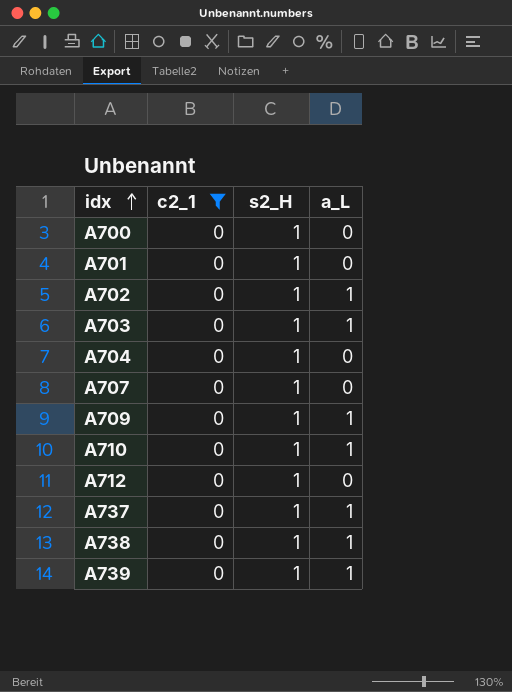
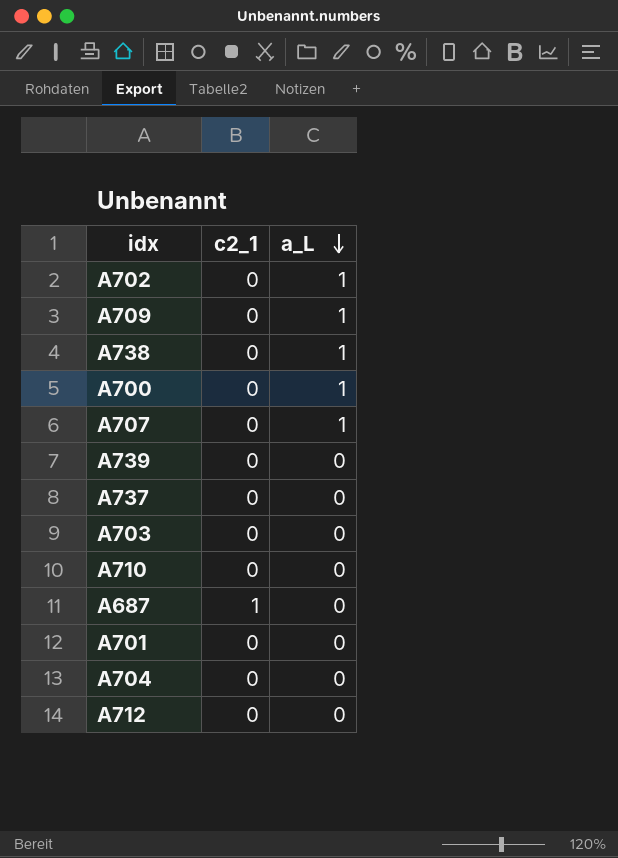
filter: c2_1 = 0 -> none
row order: idx ascending -> a_L descending
column s2_H | position: 3 -> none
A700 | a_L: 0 -> 1
A707 | a_L: 0 -> 1
A739 | a_L: 1 -> 0
A737 | a_L: 1 -> 0
A703 | a_L: 1 -> 0
A710 | a_L: 1 -> 0

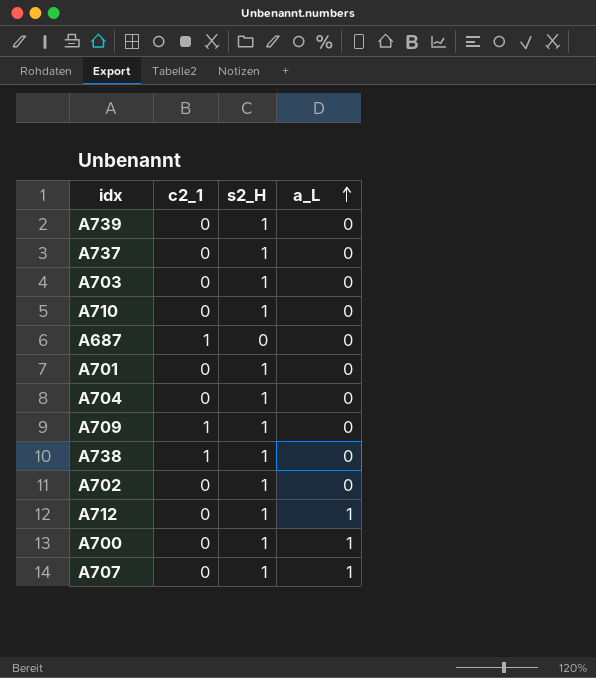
row order: a_L descending -> a_L ascending
column s2_H | position: none -> 3
A709 | c2_1: 0 -> 1
A709 | a_L: 1 -> 0
A738 | c2_1: 0 -> 1
A738 | a_L: 1 -> 0
A702 | a_L: 1 -> 0
A712 | a_L: 0 -> 1

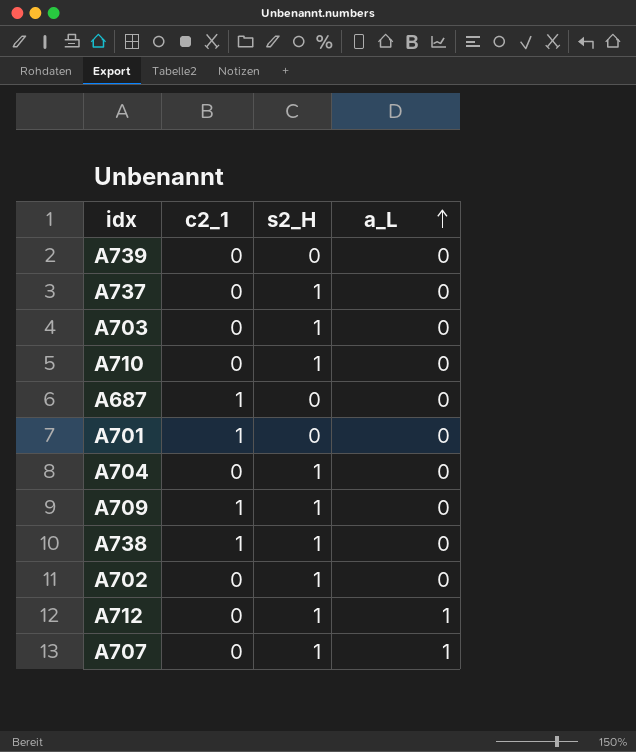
row A700: 0 | 1 | 1 -> none
A739 | s2_H: 1 -> 0
A701 | c2_1: 0 -> 1
A701 | s2_H: 1 -> 0

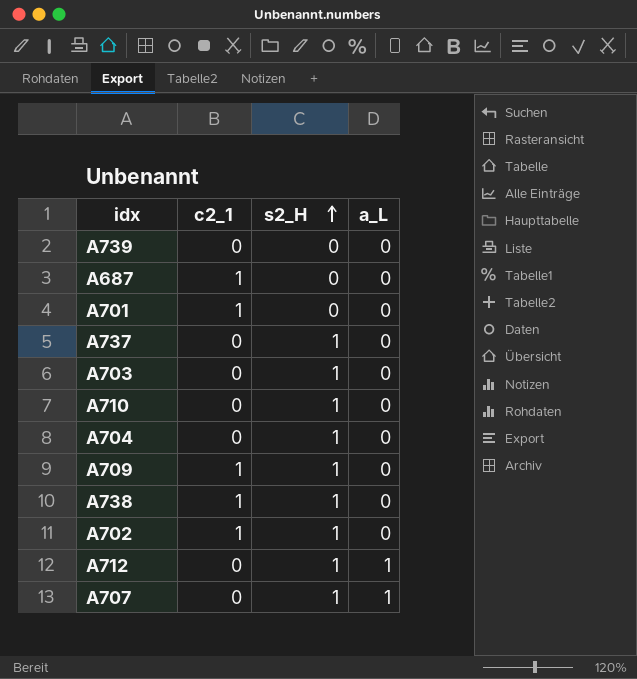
row order: a_L ascending -> s2_H ascending
A702 | c2_1: 0 -> 1

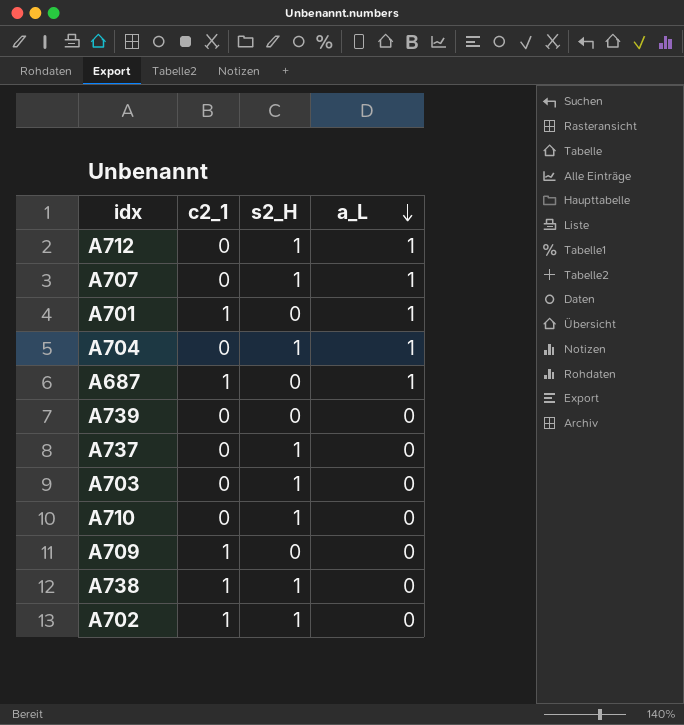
row order: s2_H ascending -> a_L descending
A701 | a_L: 0 -> 1
A704 | a_L: 0 -> 1
A687 | a_L: 0 -> 1
A709 | s2_H: 1 -> 0

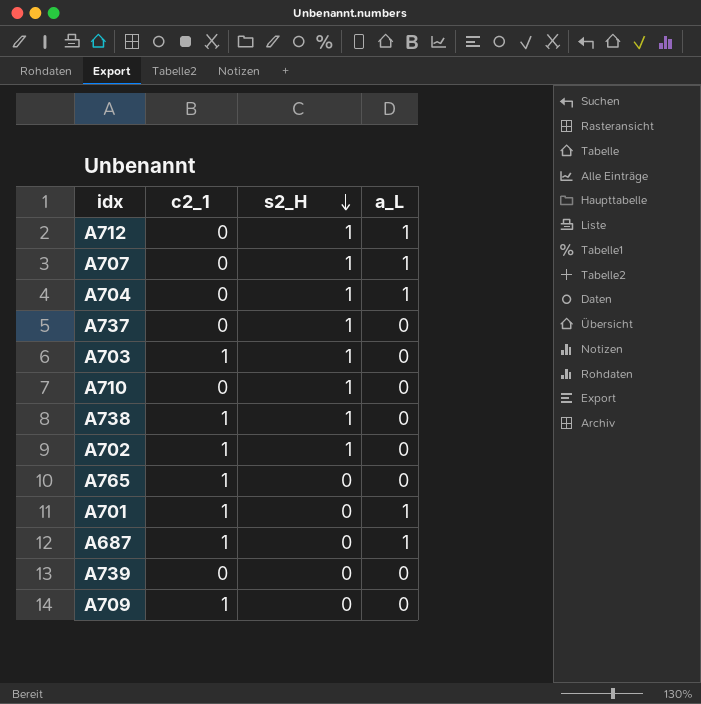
row order: a_L descending -> s2_H descending
A703 | c2_1: 0 -> 1
row A765: none -> 1 | 0 | 0

